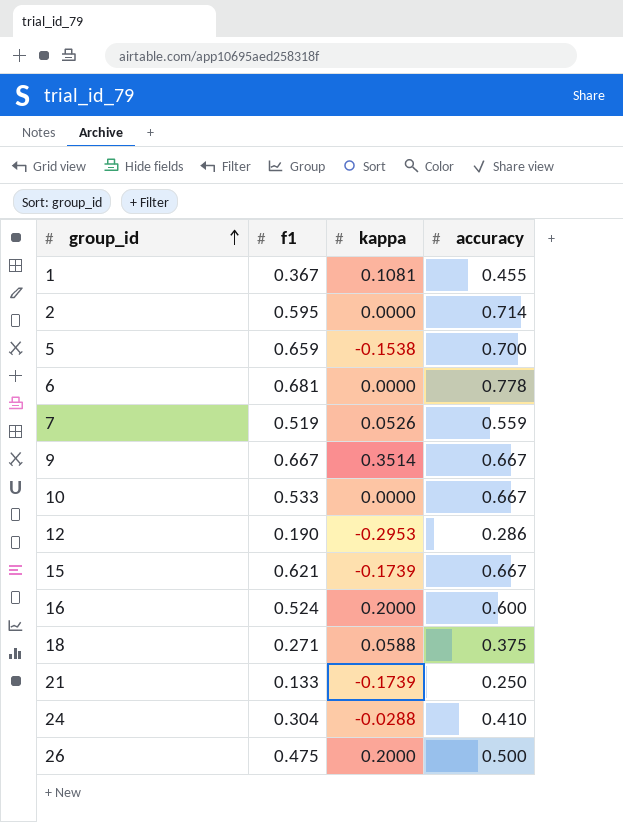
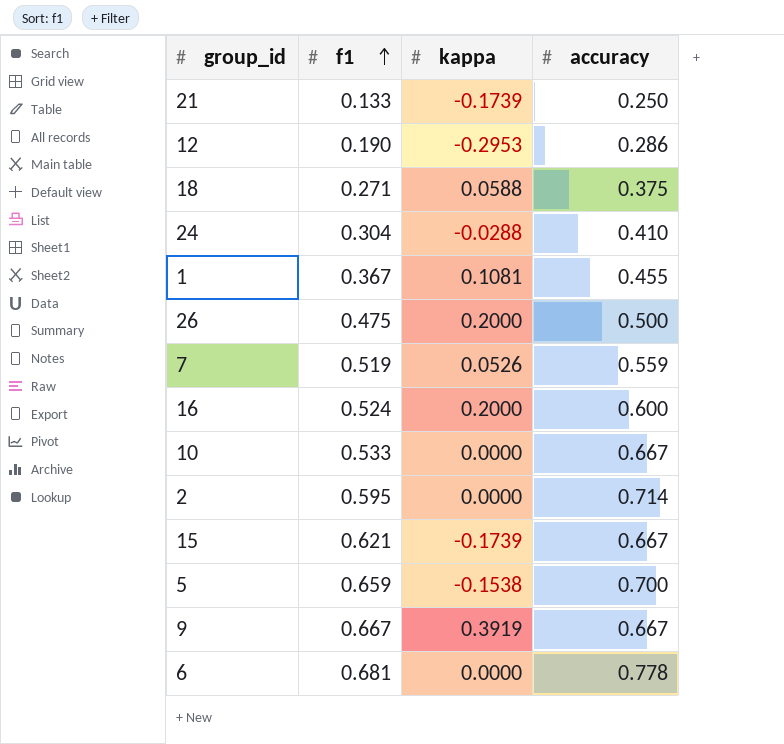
row order: group_id ascending -> f1 ascending
9 | kappa: 0.3514 -> 0.3919

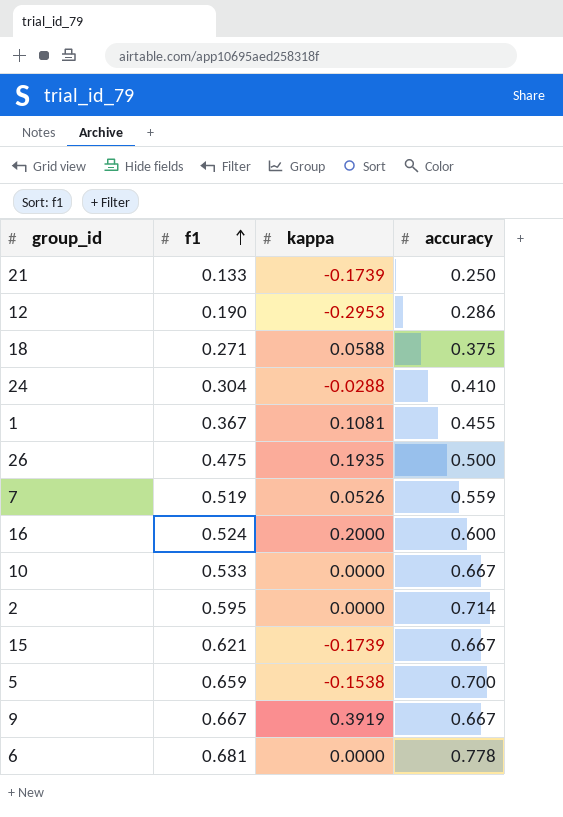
26 | kappa: 0.2000 -> 0.1935

